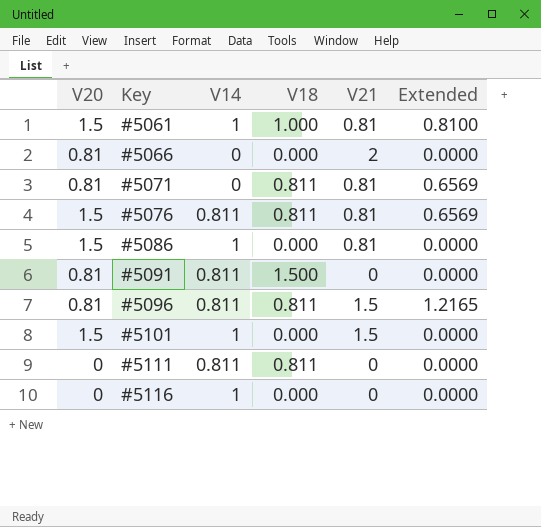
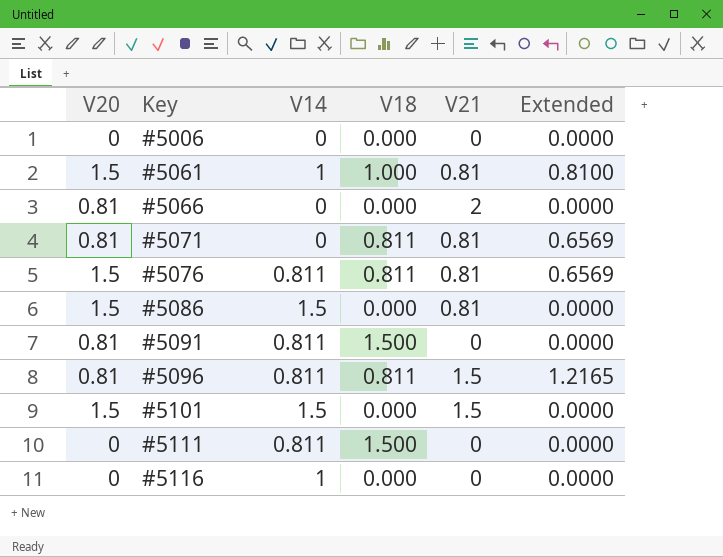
row #5006: none -> 0 | 0 | 0.000 | 0 | 0.0000
#5086 | V14: 1 -> 1.5
#5101 | V14: 1 -> 1.5
#5111 | V18: 0.811 -> 1.500

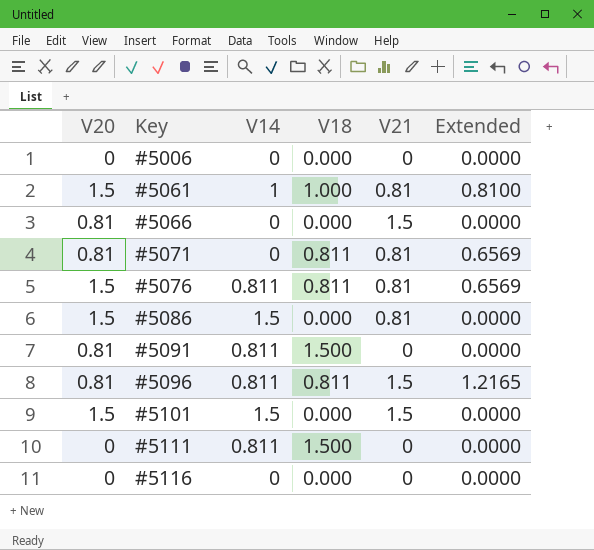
#5066 | V21: 2 -> 1.5
#5116 | V14: 1 -> 0

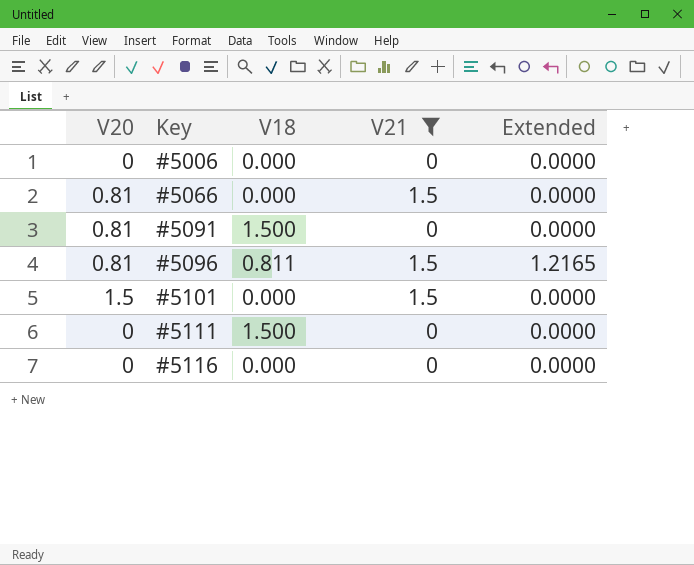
filter: none -> V21 != 0.81
column V14 | position: 3 -> none

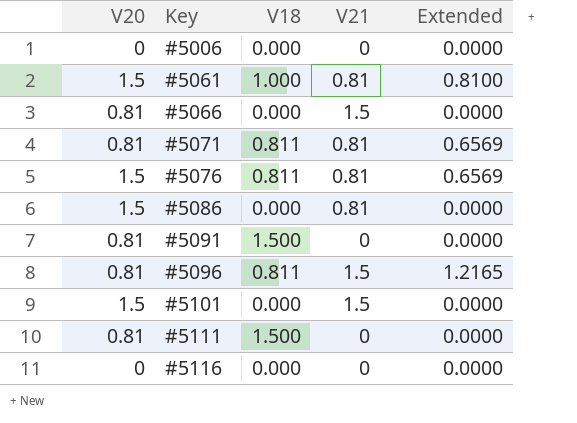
filter: V21 != 0.81 -> none
#5111 | V20: 0 -> 0.81

